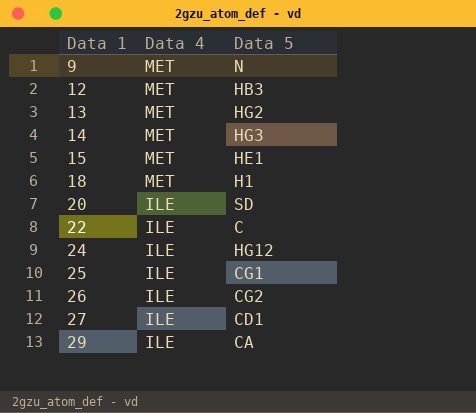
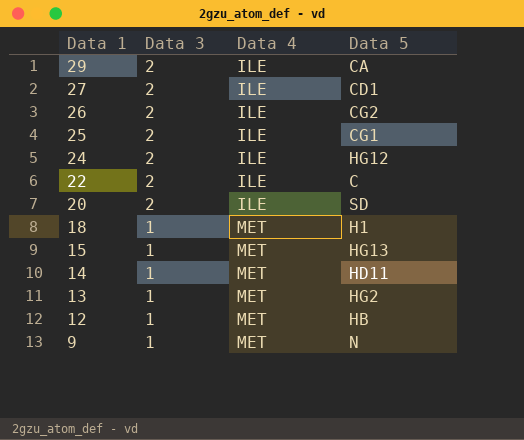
row order: Data 1 ascending -> Data 1 descending
column Data 3 | position: none -> 2
15 | Data 5: HE1 -> HG13
14 | Data 5: HG3 -> HD11
12 | Data 5: HB3 -> HB

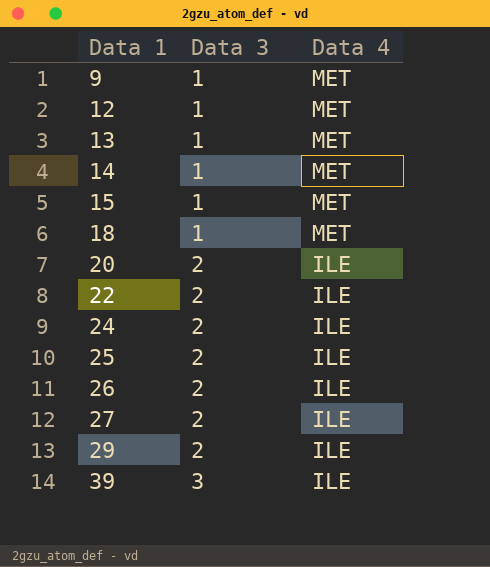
row order: Data 1 descending -> Data 1 ascending
column Data 5 | position: 4 -> none
row 39: none -> 3 | ILE

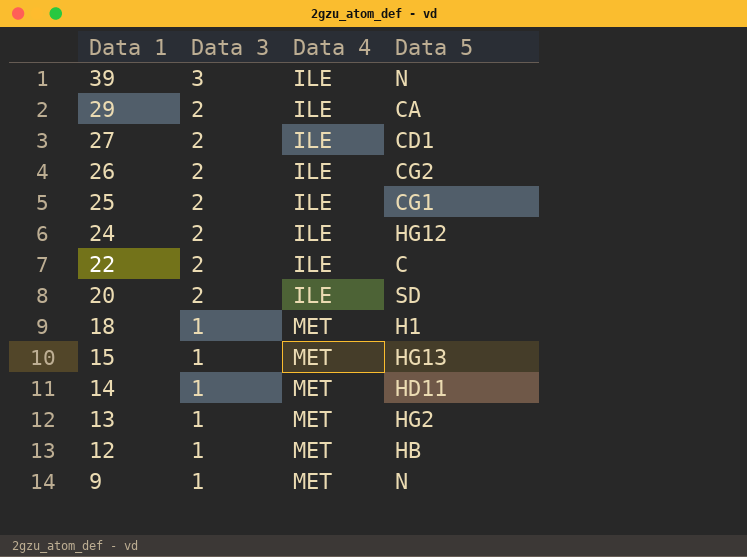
row order: Data 1 ascending -> Data 1 descending
column Data 5 | position: none -> 4

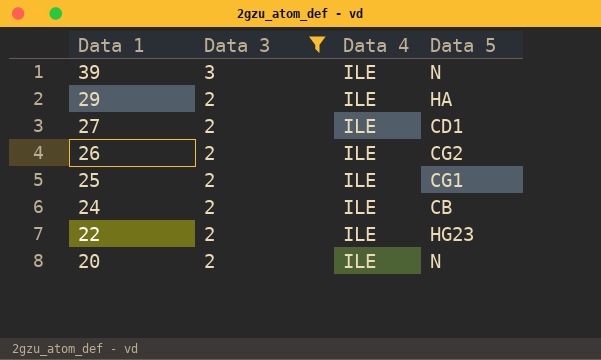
filter: none -> Data 3 != 1
29 | Data 5: CA -> HA
24 | Data 5: HG12 -> CB
22 | Data 5: C -> HG23
20 | Data 5: SD -> N

